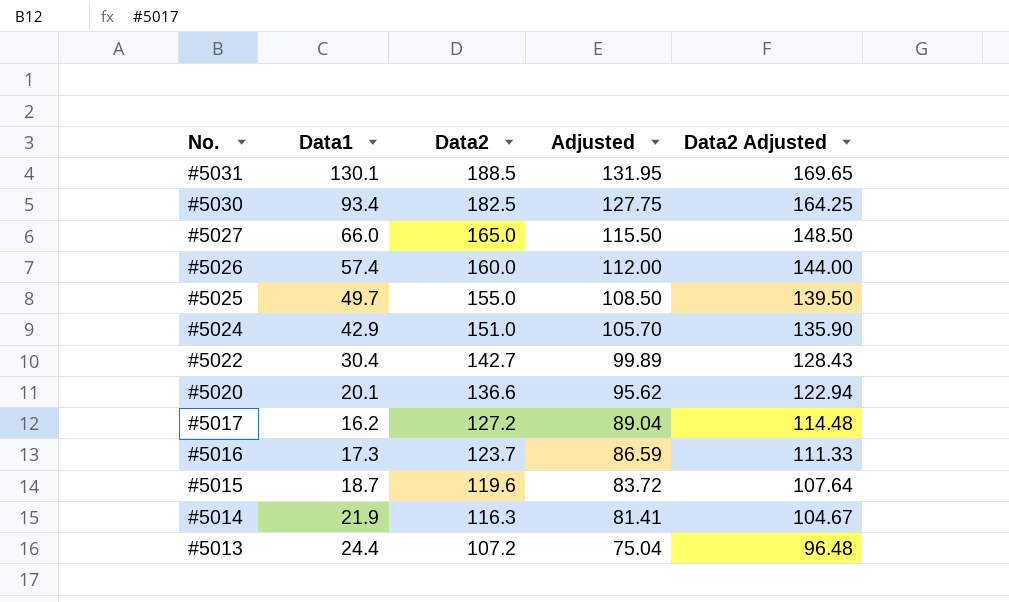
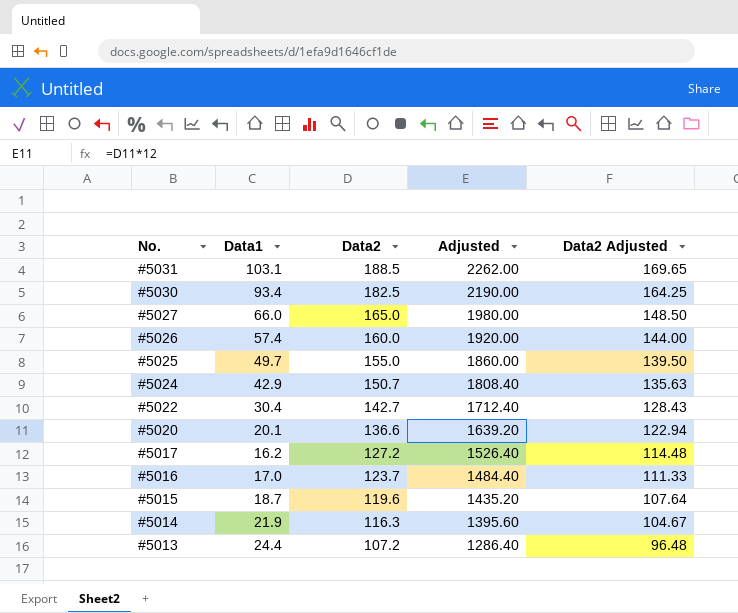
column Adjusted | formula: [Data2] * 0.7 -> [Data2] * 12
#5031 | Data1: 130.1 -> 103.1
#5024 | Data2: 151.0 -> 150.7
#5024 | Data2 Adjusted: 135.90 -> 135.63
#5016 | Data1: 17.3 -> 17.0

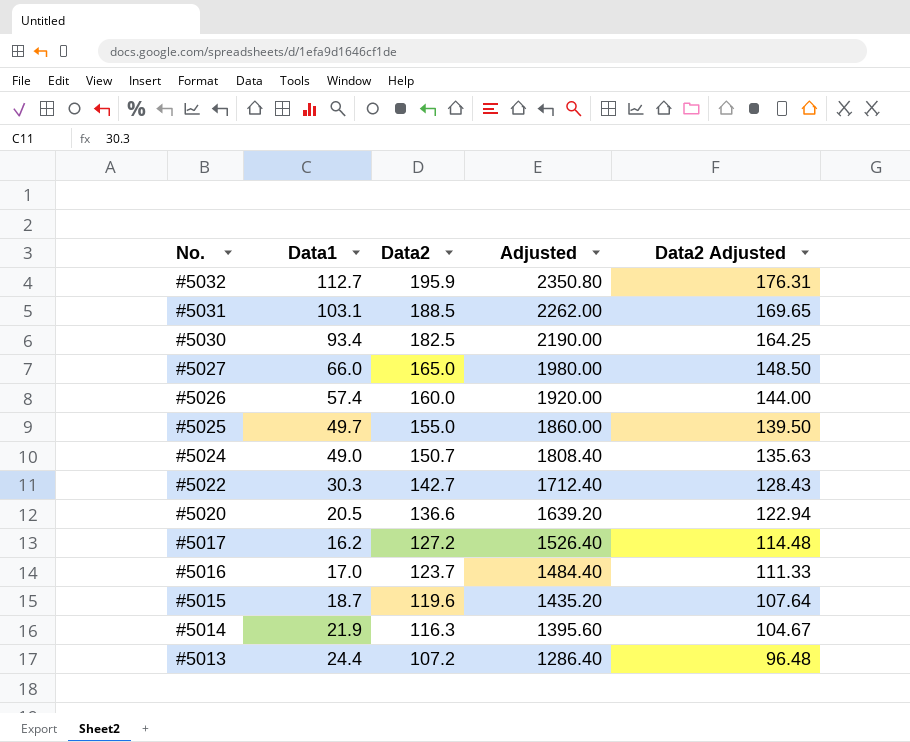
row #5032: none -> 112.7 | 195.9 | 2350.80 | 176.31
#5024 | Data1: 42.9 -> 49.0
#5022 | Data1: 30.4 -> 30.3
#5020 | Data1: 20.1 -> 20.5

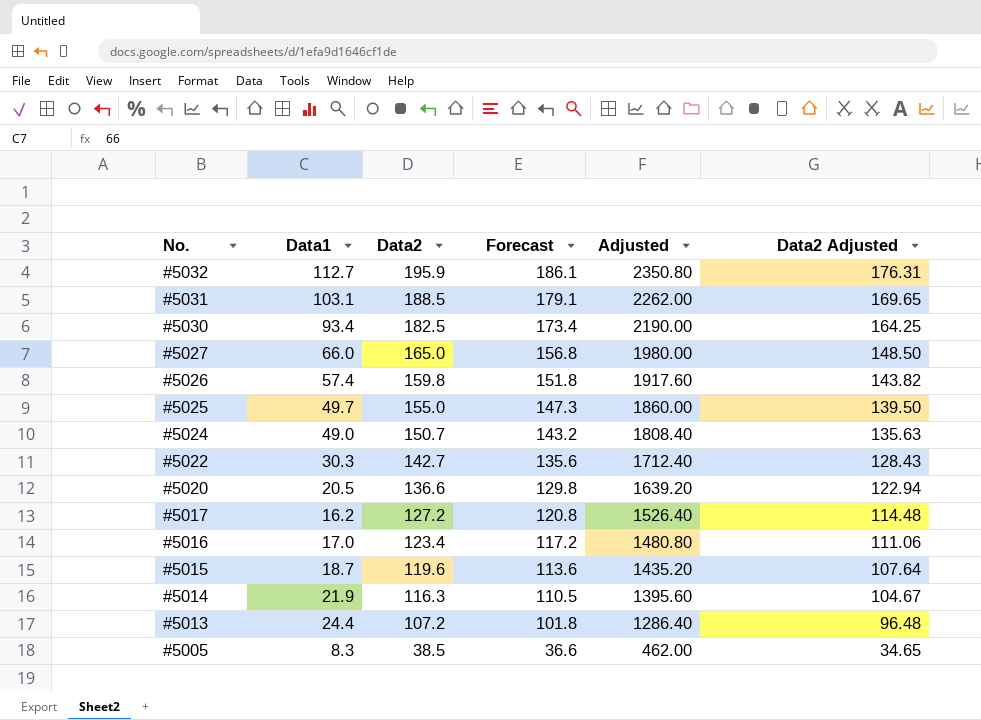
column Forecast | formula: none -> [Data2] * 0.95
#5026 | Data2: 160.0 -> 159.8
#5026 | Adjusted: 1920.00 -> 1917.60
#5026 | Data2 Adjusted: 144.00 -> 143.82
#5016 | Data2: 123.7 -> 123.4
#5016 | Adjusted: 1484.40 -> 1480.80
#5016 | Data2 Adjusted: 111.33 -> 111.06
row #5005: none -> 8.3 | 38.5 | 36.6 | 462.00 | 34.65

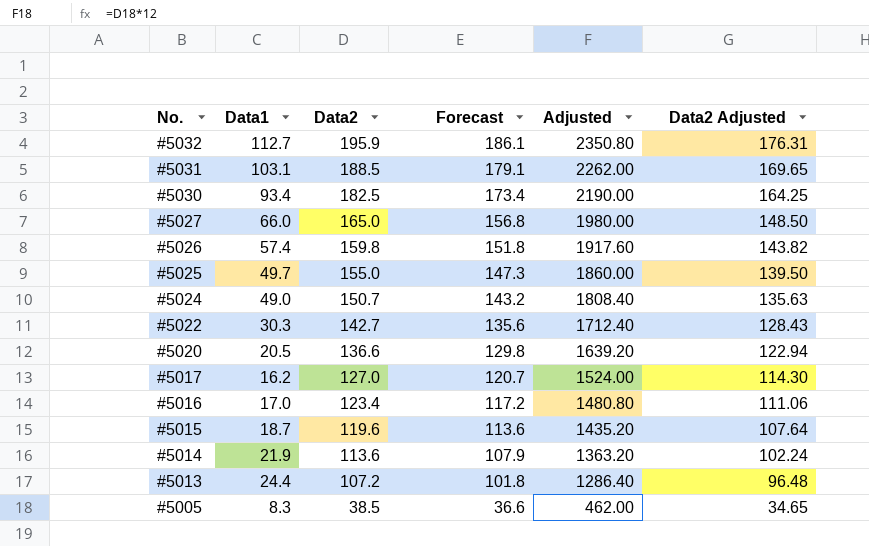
#5017 | Data2: 127.2 -> 127.0
#5017 | Forecast: 120.8 -> 120.7
#5017 | Adjusted: 1526.40 -> 1524.00
#5017 | Data2 Adjusted: 114.48 -> 114.30
#5014 | Data2: 116.3 -> 113.6
#5014 | Forecast: 110.5 -> 107.9
#5014 | Adjusted: 1395.60 -> 1363.20
#5014 | Data2 Adjusted: 104.67 -> 102.24

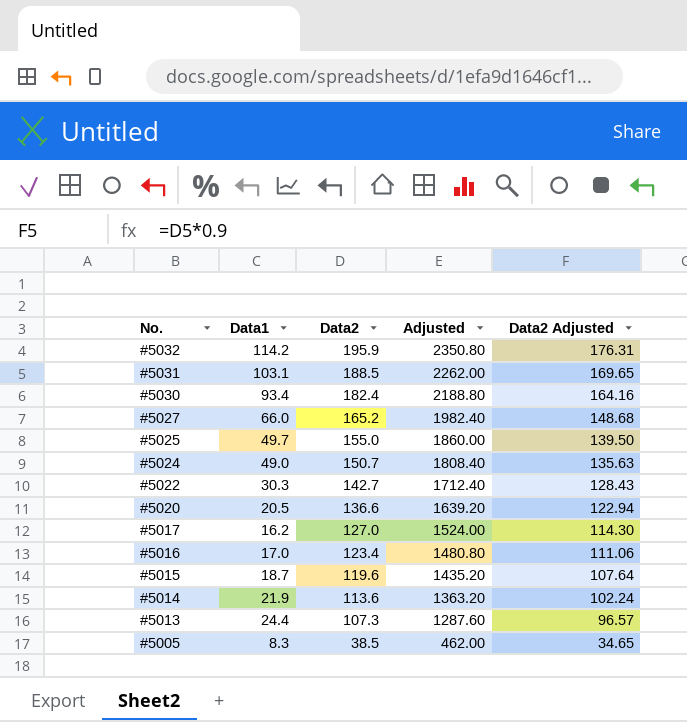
column Forecast | formula: [Data2] * 0.95 -> none
row #5026: 57.4 | 159.8 | 151.8 | 1917.60 | 143.82 -> none
#5032 | Data1: 112.7 -> 114.2
#5030 | Data2: 182.5 -> 182.4
#5030 | Adjusted: 2190.00 -> 2188.80
#5030 | Data2 Adjusted: 164.25 -> 164.16
#5027 | Data2: 165.0 -> 165.2
#5027 | Adjusted: 1980.00 -> 1982.40
#5027 | Data2 Adjusted: 148.50 -> 148.68
#5013 | Data2: 107.2 -> 107.3
#5013 | Adjusted: 1286.40 -> 1287.60
#5013 | Data2 Adjusted: 96.48 -> 96.57

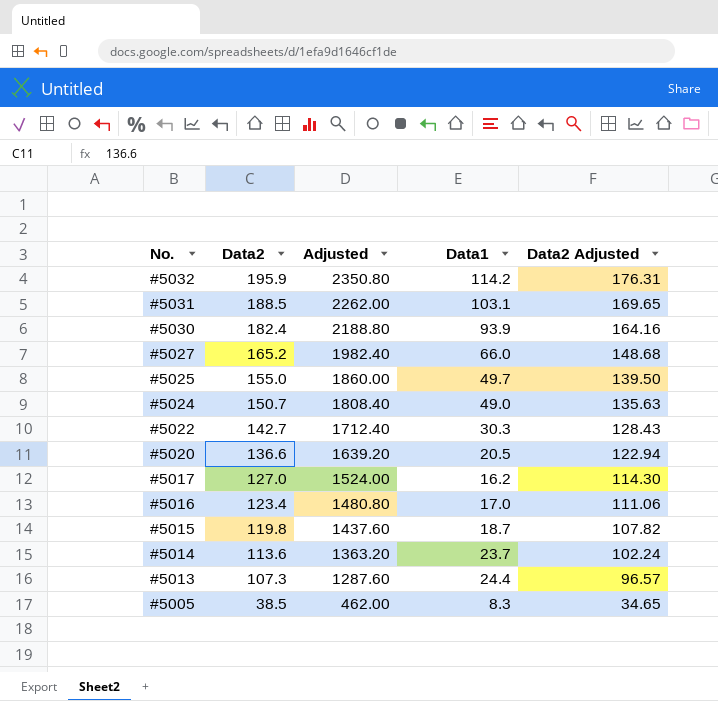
column Data1 | position: 2 -> 4
#5030 | Data1: 93.4 -> 93.9
#5015 | Data2: 119.6 -> 119.8
#5015 | Adjusted: 1435.20 -> 1437.60
#5015 | Data2 Adjusted: 107.64 -> 107.82
#5014 | Data1: 21.9 -> 23.7

